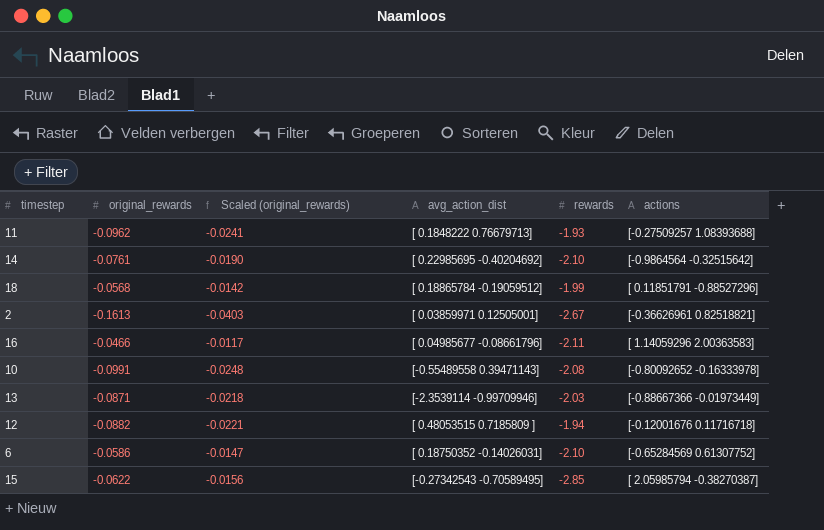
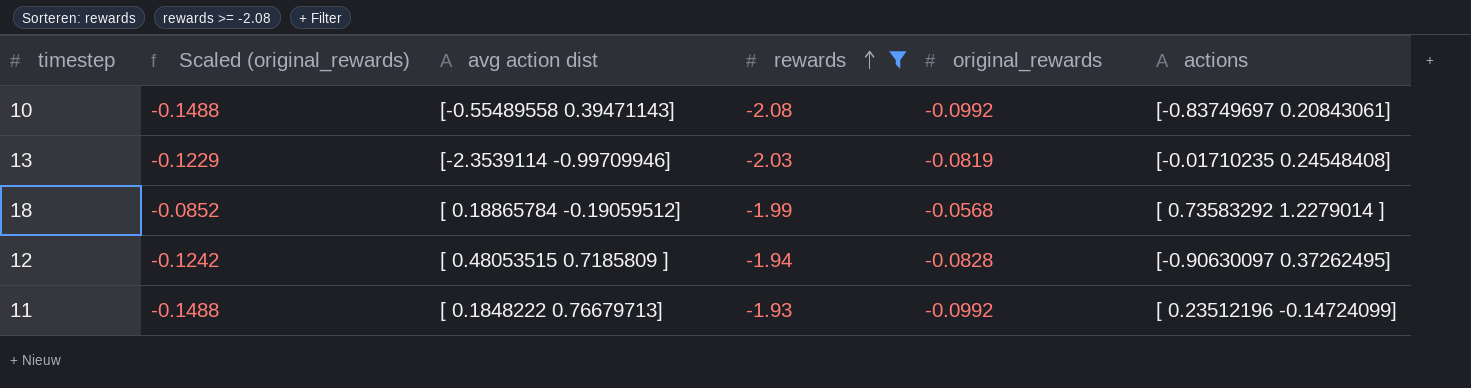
filter: none -> rewards >= -2.08
row order: none -> rewards ascending
column Scaled (original_rewards) | formula: [original_rewards] * 0.25 -> [original_rewards] * 1.5
column name: avg_action_dist -> avg action dist
column original_rewards | position: 2 -> 5
10 | original_rewards: -0.0991 -> -0.0992
10 | actions: [-0.80092652 -0.16333978] -> [-0.83749697 0.20843061]
13 | original_rewards: -0.0871 -> -0.0819
13 | actions: [-0.88667366 -0.01973449] -> [-0.01710235 0.24548408]
18 | actions: [ 0.11851791 -0.88527296] -> [ 0.73583292 1.2279014 ]
12 | original_rewards: -0.0882 -> -0.0828
12 | actions: [-0.12001676 0.11716718] -> [-0.90630097 0.37262495]
11 | original_rewards: -0.0962 -> -0.0992
11 | actions: [-0.27509257 1.08393688] -> [ 0.23512196 -0.14724099]

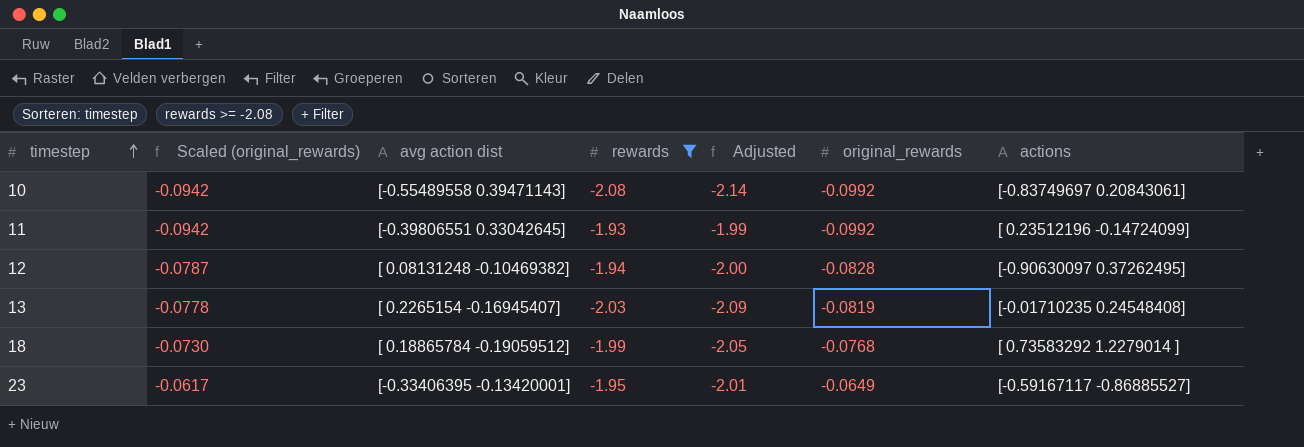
row order: rewards ascending -> timestep ascending
column Scaled (original_rewards) | formula: [original_rewards] * 1.5 -> [original_rewards] * 0.95
column Adjusted | formula: none -> [rewards] * 1.03
11 | avg action dist: [ 0.1848222 0.76679713] -> [-0.39806551 0.33042645]
12 | avg action dist: [ 0.48053515 0.7185809 ] -> [ 0.08131248 -0.10469382]
13 | avg action dist: [-2.3539114 -0.99709946] -> [ 0.2265154 -0.16945407]
18 | original_rewards: -0.0568 -> -0.0768
row 23: none -> -0.0617 | [-0.33406395 -0.13420001] | -1.95 | -2.01 | -0.0649 | [-0.59167117 -0.86885527]

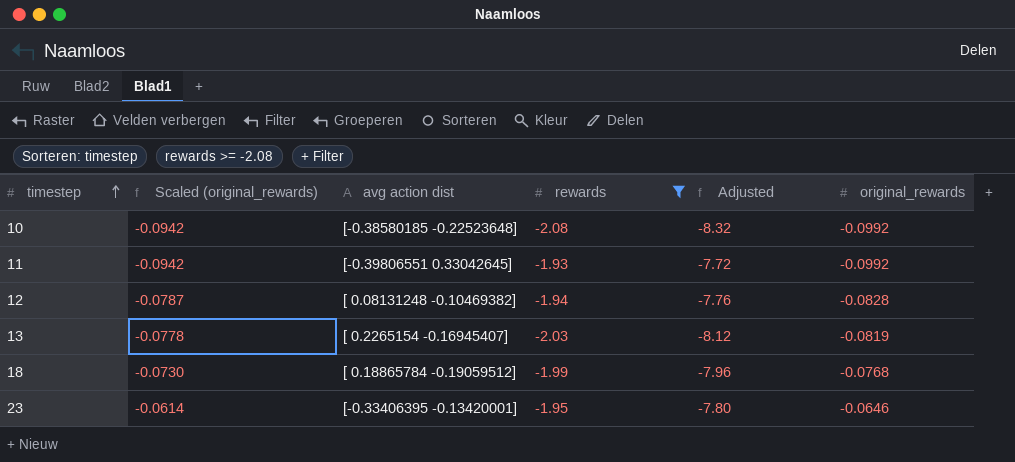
column actions | position: 7 -> none
column Adjusted | formula: [rewards] * 1.03 -> [rewards] * 4
10 | avg action dist: [-0.55489558 0.39471143] -> [-0.38580185 -0.22523648]
23 | Scaled (original_rewards): -0.0617 -> -0.0614
23 | original_rewards: -0.0649 -> -0.0646

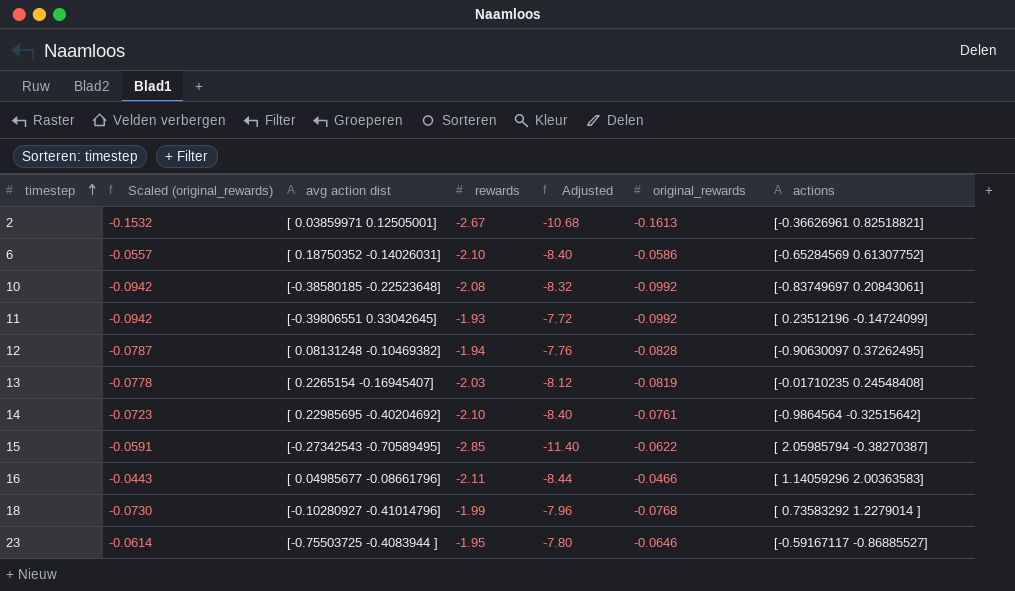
filter: rewards >= -2.08 -> none
column actions | position: none -> 7
18 | avg action dist: [ 0.18865784 -0.19059512] -> [-0.10280927 -0.41014796]
23 | avg action dist: [-0.33406395 -0.13420001] -> [-0.75503725 -0.4083944 ]

